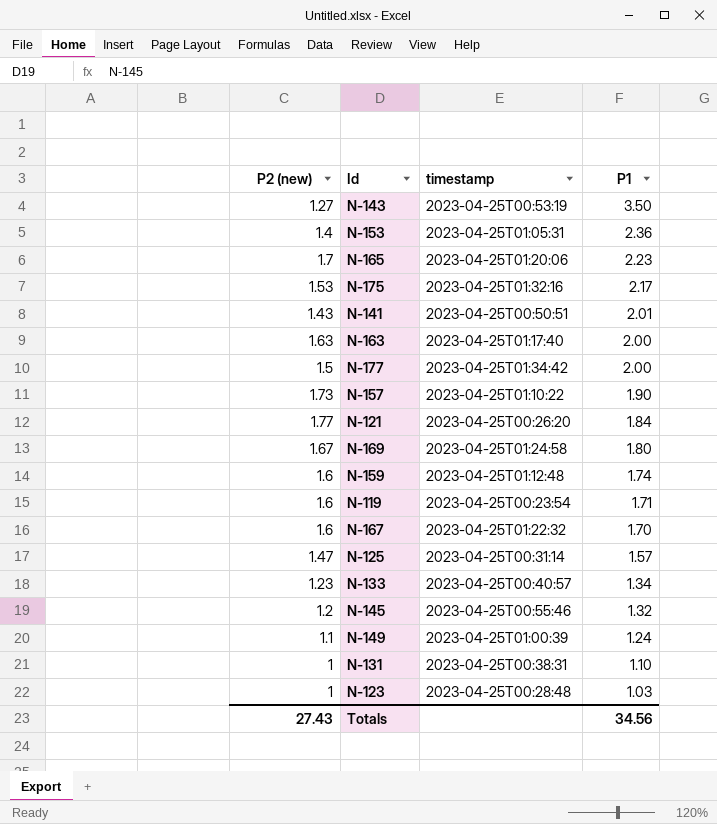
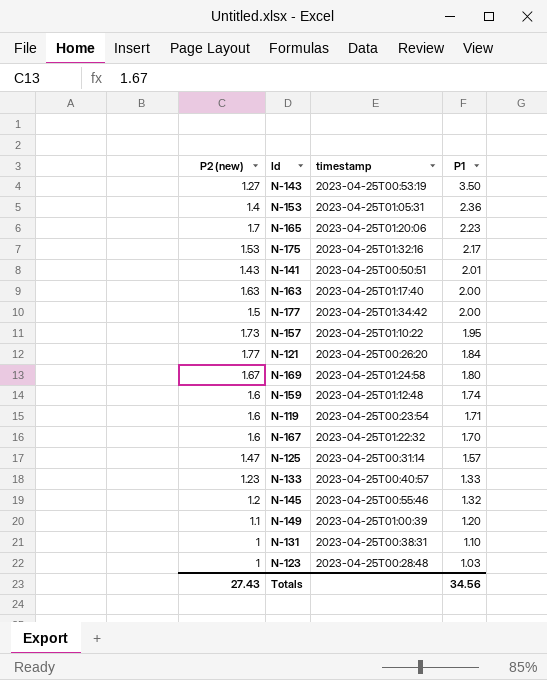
N-157 | P1: 1.90 -> 1.95
N-133 | P1: 1.34 -> 1.33
N-149 | P1: 1.24 -> 1.20

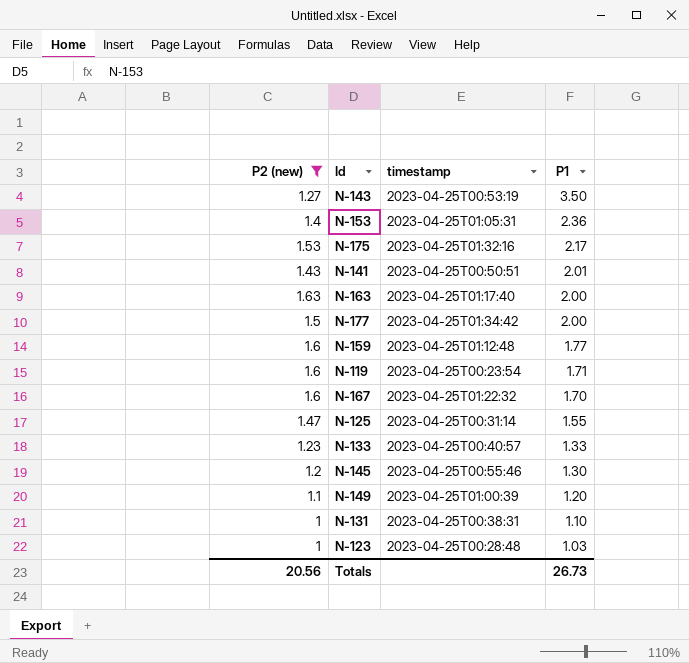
filter: none -> P2 (new) <= 1.63
N-159 | P1: 1.74 -> 1.77
N-125 | P1: 1.57 -> 1.55
N-145 | P1: 1.32 -> 1.30
Totals | P2 (new): 27.43 -> 20.56
Totals | P1: 34.56 -> 26.73

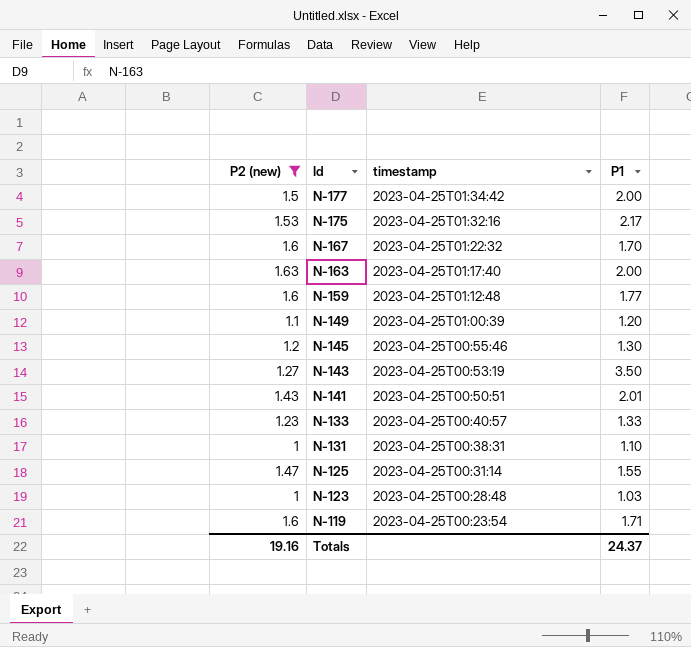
row order: P1 descending -> Id descending
row N-153: 1.4 | 2023-04-25T01:05:31 | 2.36 -> none
Totals | P2 (new): 20.56 -> 19.16
Totals | P1: 26.73 -> 24.37

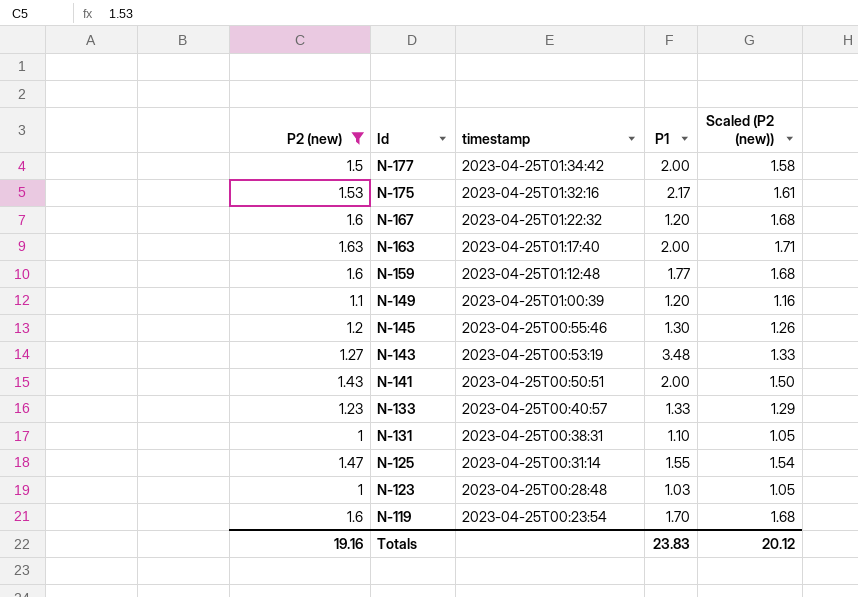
column Scaled (P2 (new)) | formula: none -> [P2 (new)] * 1.05
N-167 | P1: 1.70 -> 1.20
N-143 | P1: 3.50 -> 3.48
N-141 | P1: 2.01 -> 2.00
N-119 | P1: 1.71 -> 1.70
Totals | P1: 24.37 -> 23.83

